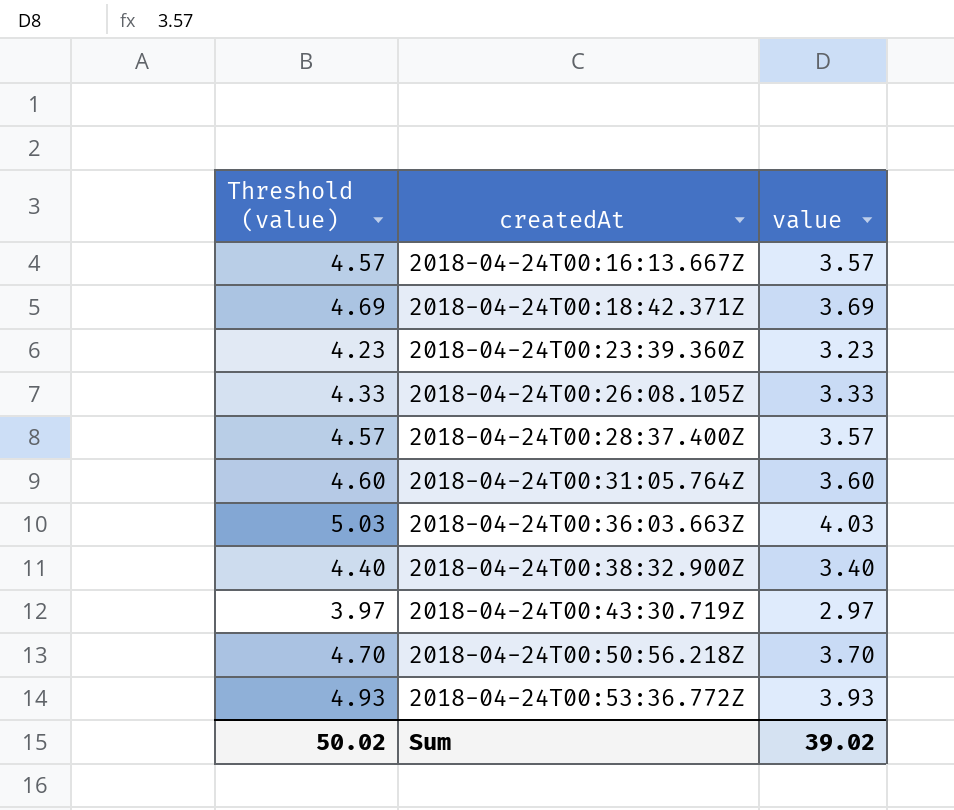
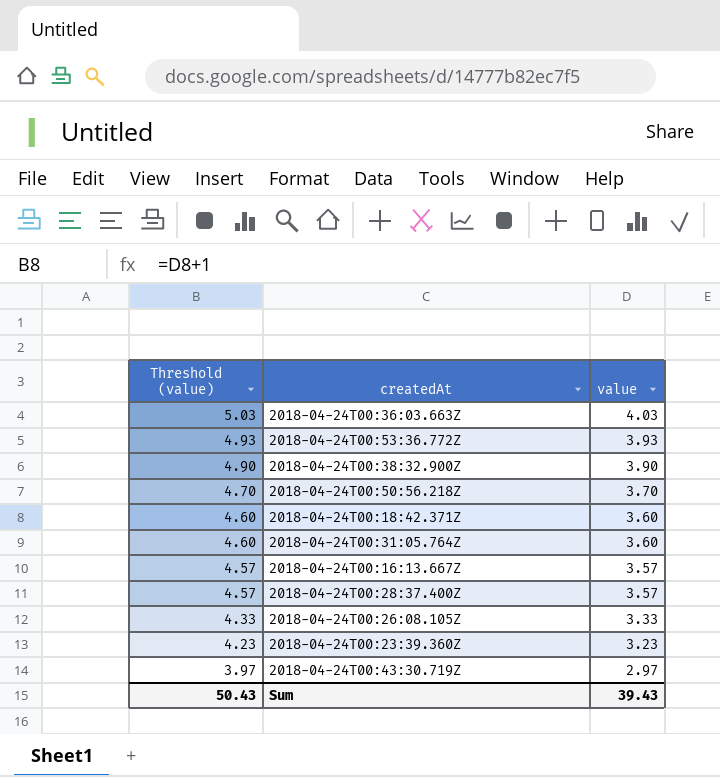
row order: createdAt ascending -> Threshold (value) descending
2018-04-24T00:38:32.900Z | Threshold (value): 4.40 -> 4.90
2018-04-24T00:38:32.900Z | value: 3.40 -> 3.90
2018-04-24T00:18:42.371Z | Threshold (value): 4.69 -> 4.60
2018-04-24T00:18:42.371Z | value: 3.69 -> 3.60
Sum | Threshold (value): 50.02 -> 50.43
Sum | value: 39.02 -> 39.43

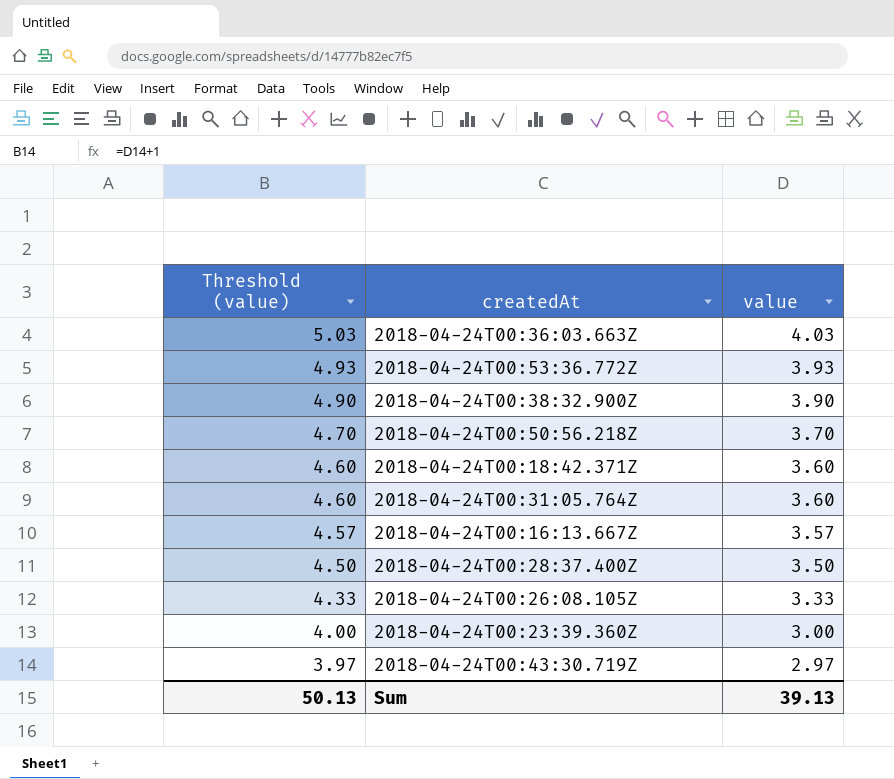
2018-04-24T00:28:37.400Z | Threshold (value): 4.57 -> 4.50
2018-04-24T00:28:37.400Z | value: 3.57 -> 3.50
2018-04-24T00:23:39.360Z | Threshold (value): 4.23 -> 4.00
2018-04-24T00:23:39.360Z | value: 3.23 -> 3.00
Sum | Threshold (value): 50.43 -> 50.13
Sum | value: 39.43 -> 39.13

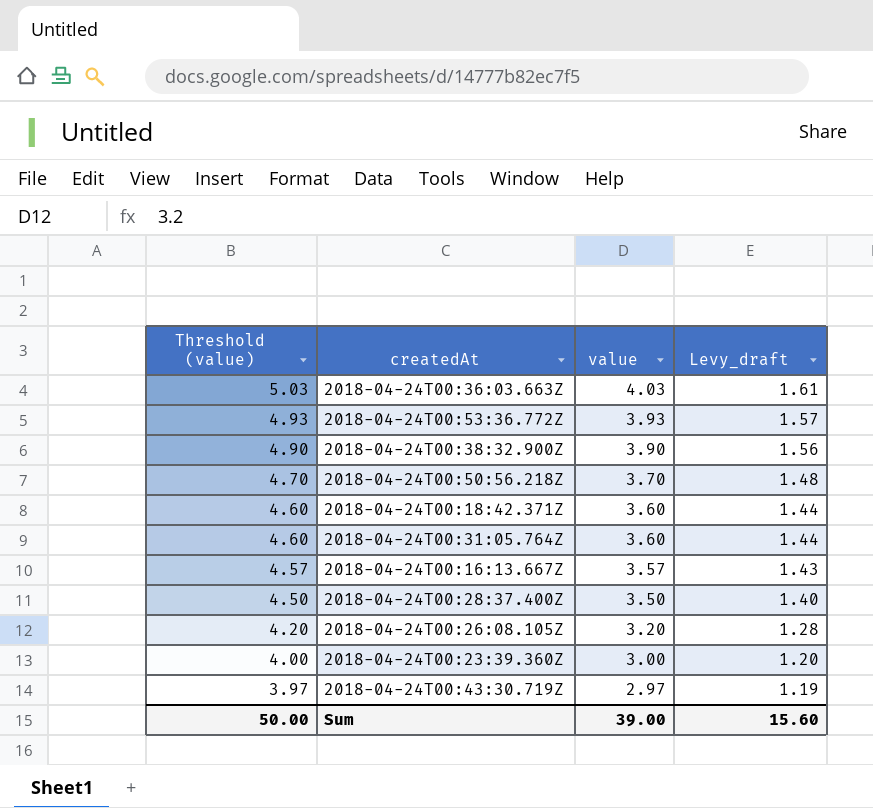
column Levy_draft | formula: none -> [value] * 0.4
2018-04-24T00:26:08.105Z | Threshold (value): 4.33 -> 4.20
2018-04-24T00:26:08.105Z | value: 3.33 -> 3.20
Sum | Threshold (value): 50.13 -> 50.00
Sum | value: 39.13 -> 39.00

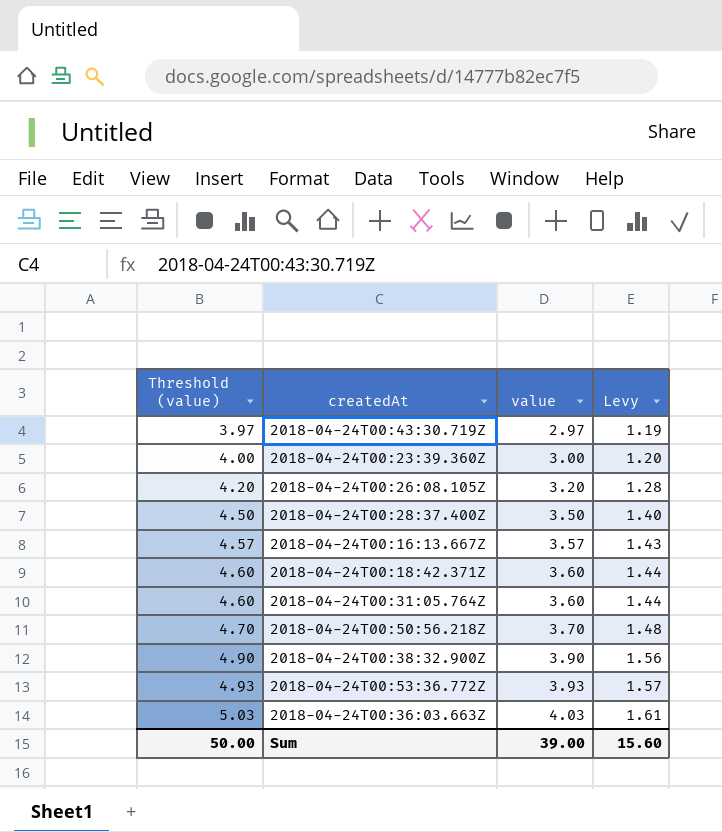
row order: Threshold (value) descending -> Threshold (value) ascending
column name: Levy_draft -> Levy

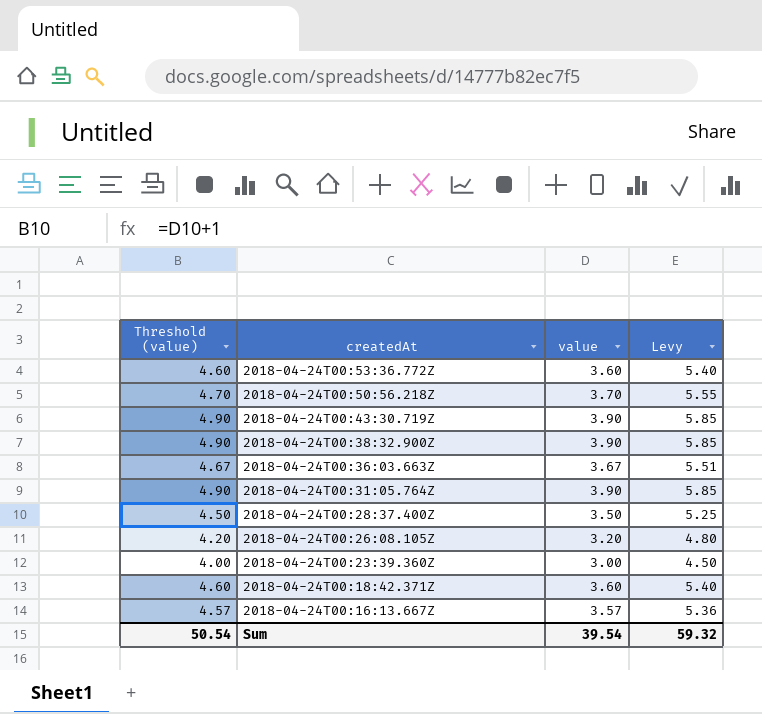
row order: Threshold (value) ascending -> createdAt descending
column Levy | formula: [value] * 0.4 -> [value] * 1.5
2018-04-24T00:53:36.772Z | Threshold (value): 4.93 -> 4.60
2018-04-24T00:53:36.772Z | value: 3.93 -> 3.60
2018-04-24T00:43:30.719Z | Threshold (value): 3.97 -> 4.90
2018-04-24T00:43:30.719Z | value: 2.97 -> 3.90
2018-04-24T00:36:03.663Z | Threshold (value): 5.03 -> 4.67
2018-04-24T00:36:03.663Z | value: 4.03 -> 3.67
2018-04-24T00:31:05.764Z | Threshold (value): 4.60 -> 4.90
2018-04-24T00:31:05.764Z | value: 3.60 -> 3.90
Sum | Threshold (value): 50.00 -> 50.54
Sum | value: 39.00 -> 39.54
Sum | Levy: 15.60 -> 59.32

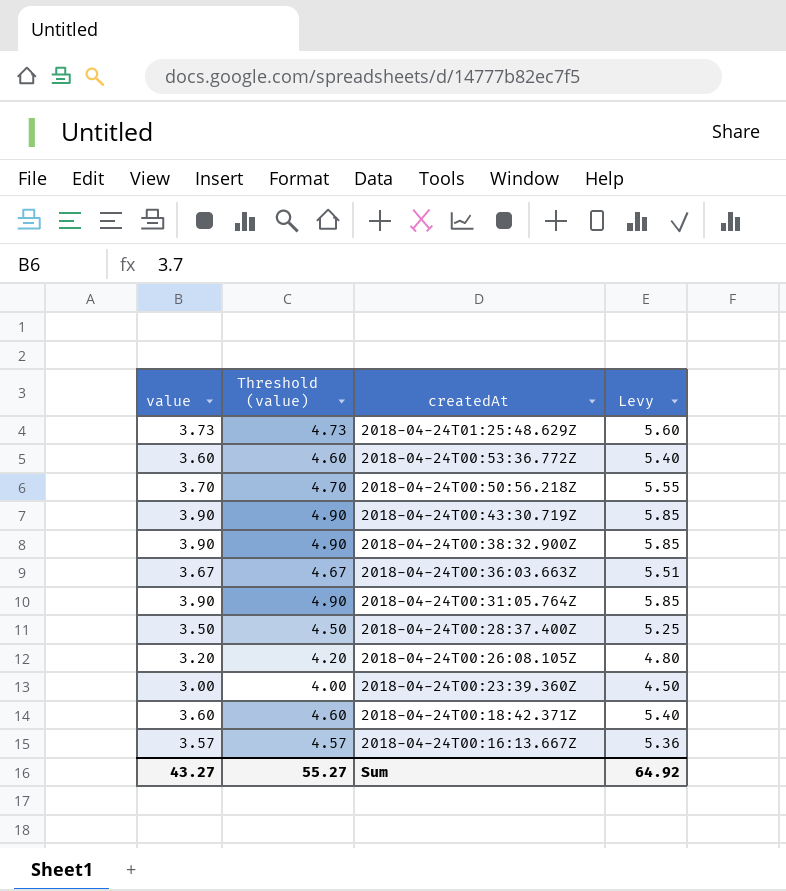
column value | position: 3 -> 1
row 2018-04-24T01:25:48.629Z: none -> 3.73 | 4.73 | 5.60
Sum | value: 39.54 -> 43.27
Sum | Threshold (value): 50.54 -> 55.27
Sum | Levy: 59.32 -> 64.92

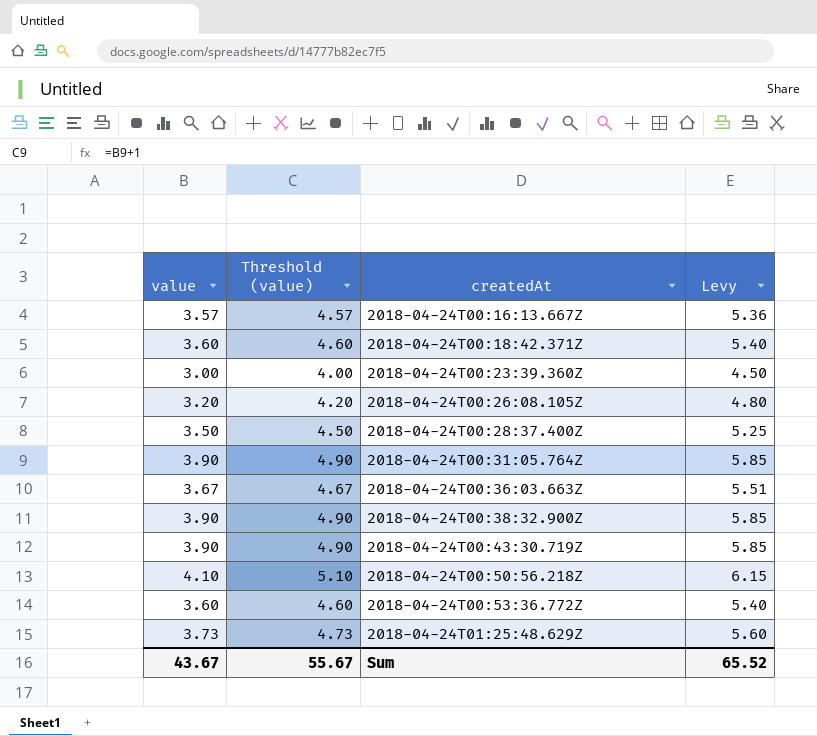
row order: createdAt descending -> createdAt ascending
2018-04-24T00:50:56.218Z | value: 3.70 -> 4.10
2018-04-24T00:50:56.218Z | Threshold (value): 4.70 -> 5.10
2018-04-24T00:50:56.218Z | Levy: 5.55 -> 6.15
Sum | value: 43.27 -> 43.67
Sum | Threshold (value): 55.27 -> 55.67
Sum | Levy: 64.92 -> 65.52

